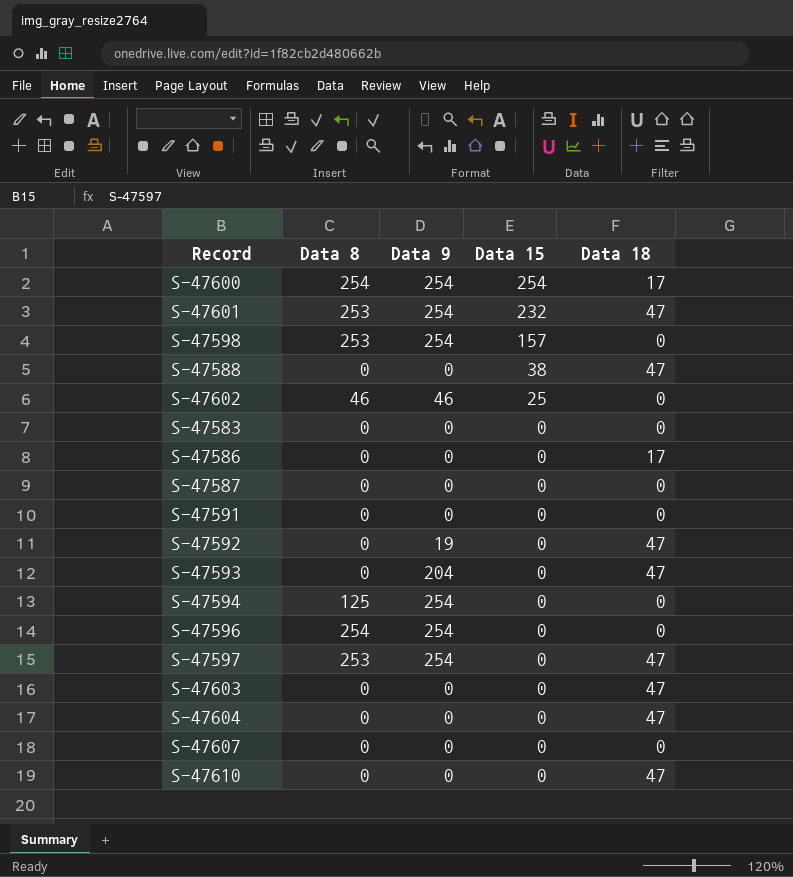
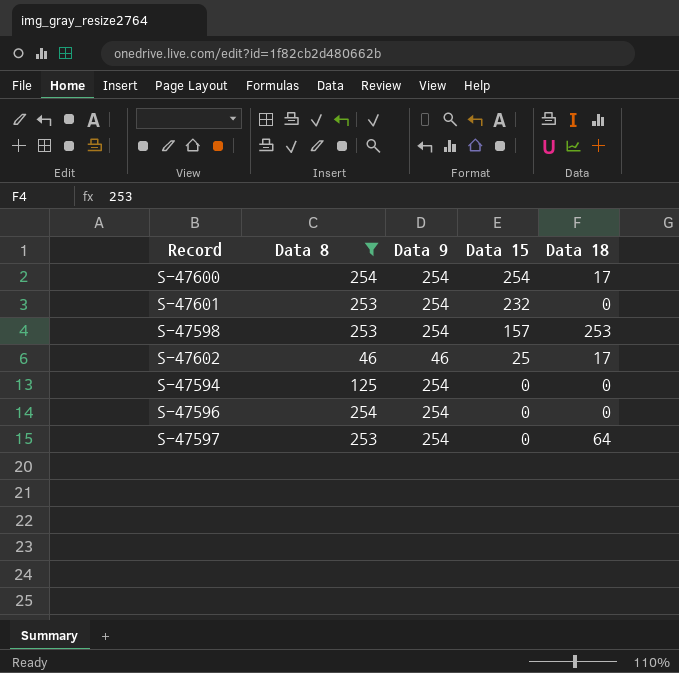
filter: none -> Data 8 != 0
S-47601 | Data 18: 47 -> 0
S-47598 | Data 18: 0 -> 253
S-47602 | Data 18: 0 -> 17
S-47597 | Data 18: 47 -> 64

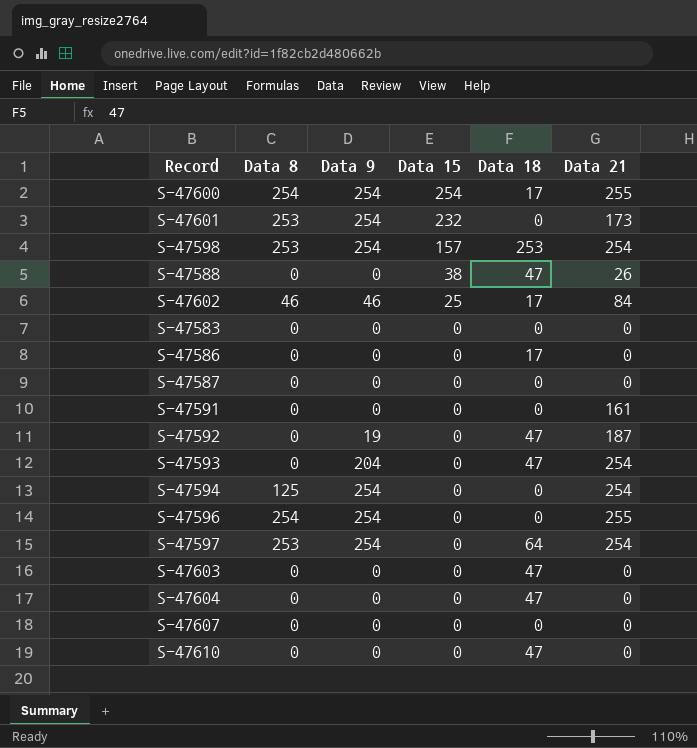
filter: Data 8 != 0 -> none
column Data 21 | position: none -> 6

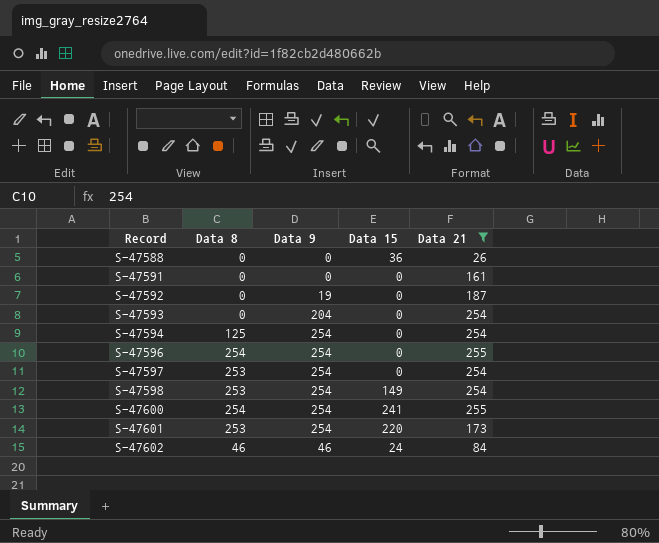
filter: none -> Data 21 != 0
row order: Data 15 descending -> Record ascending
column Data 18 | position: 5 -> none
S-47588 | Data 15: 38 -> 36
S-47598 | Data 15: 157 -> 149
S-47600 | Data 15: 254 -> 241
S-47601 | Data 15: 232 -> 220
S-47602 | Data 15: 25 -> 24

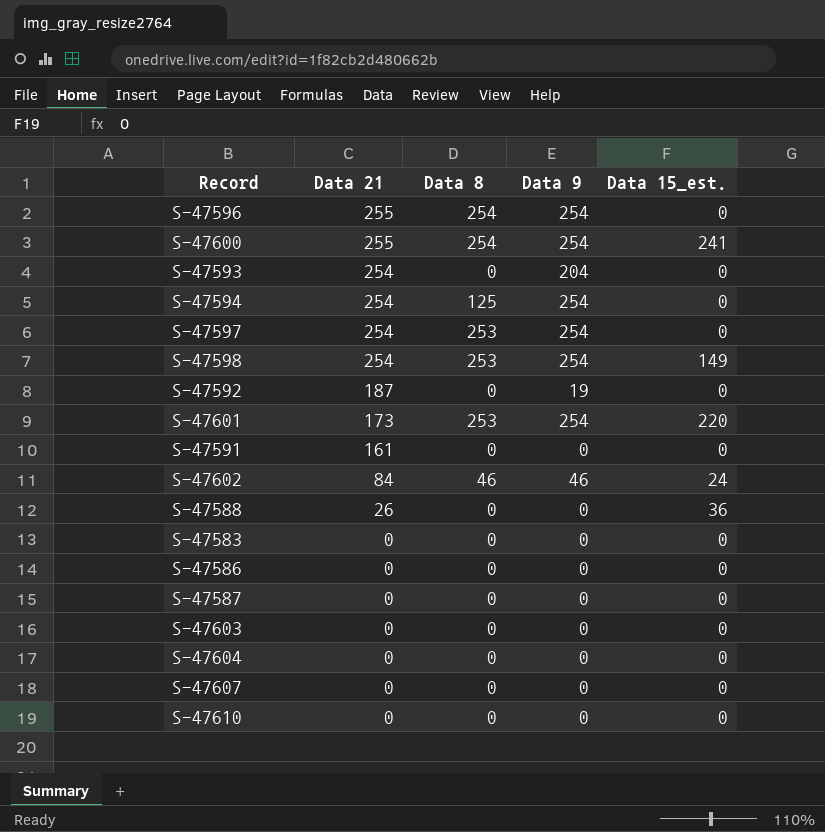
filter: Data 21 != 0 -> none
row order: Record ascending -> Data 21 descending
column Data 21 | position: 5 -> 2
column name: Data 15 -> Data 15_est.

